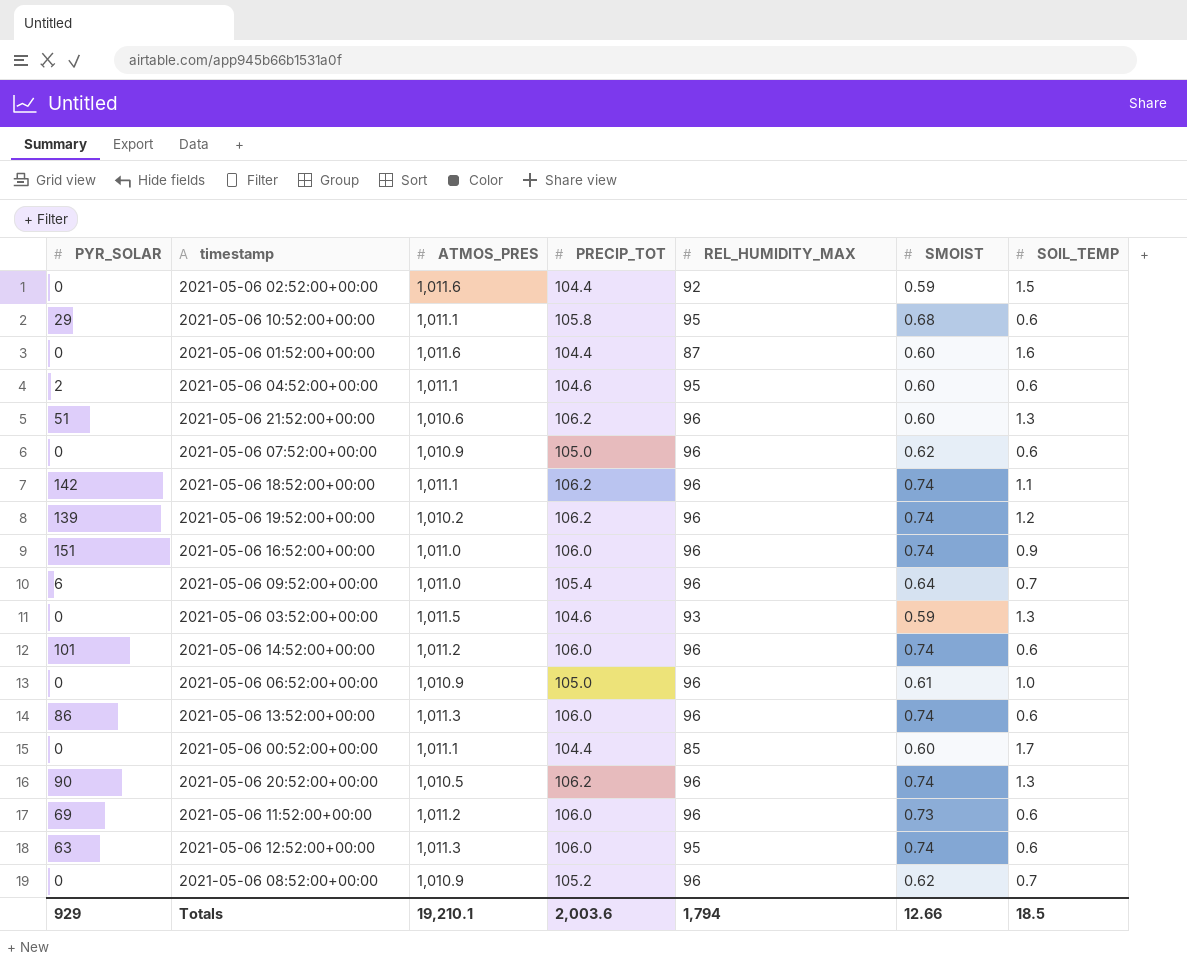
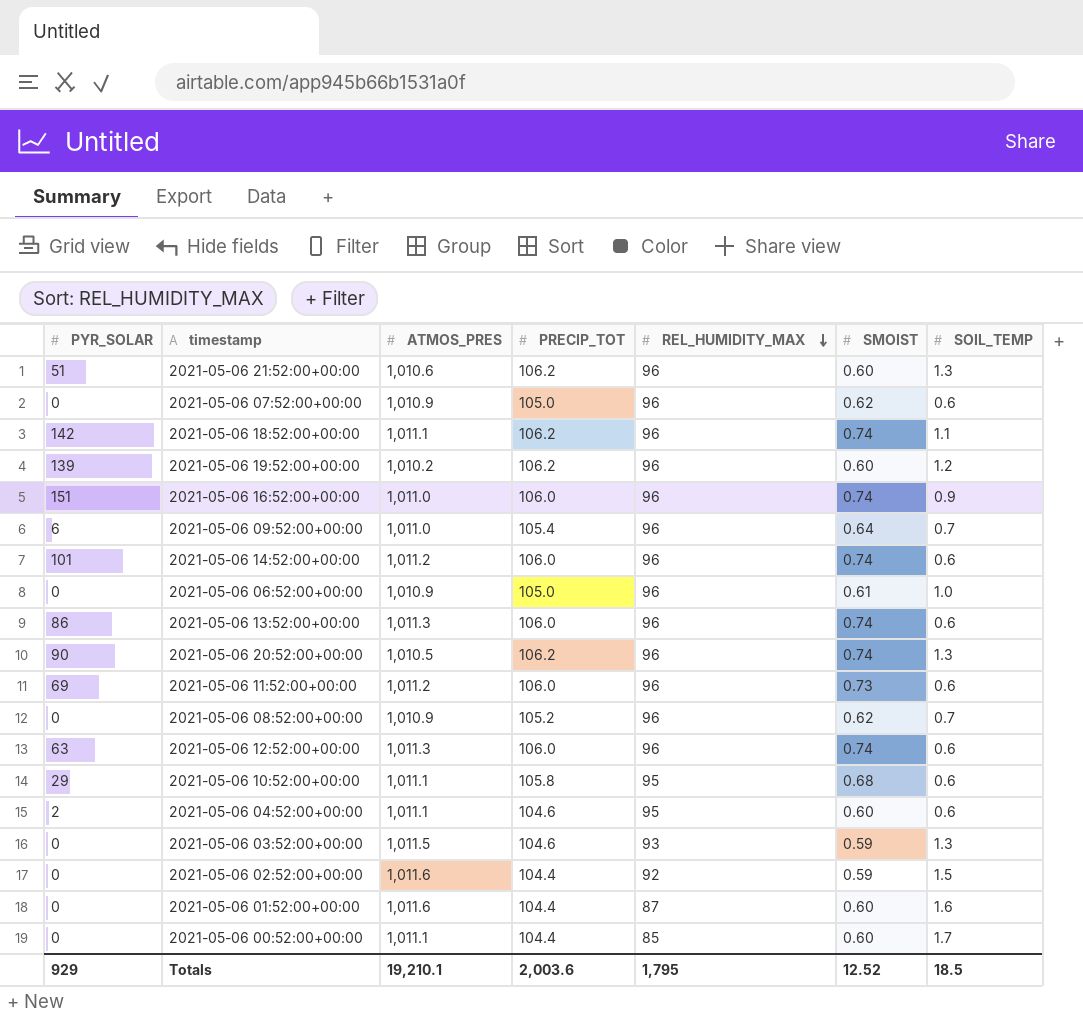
row order: none -> REL_HUMIDITY_MAX descending
2021-05-06 19:52:00+00:00 | SMOIST: 0.74 -> 0.60
2021-05-06 12:52:00+00:00 | REL_HUMIDITY_MAX: 95 -> 96
Totals | REL_HUMIDITY_MAX: 1,794 -> 1,795
Totals | SMOIST: 12.66 -> 12.52

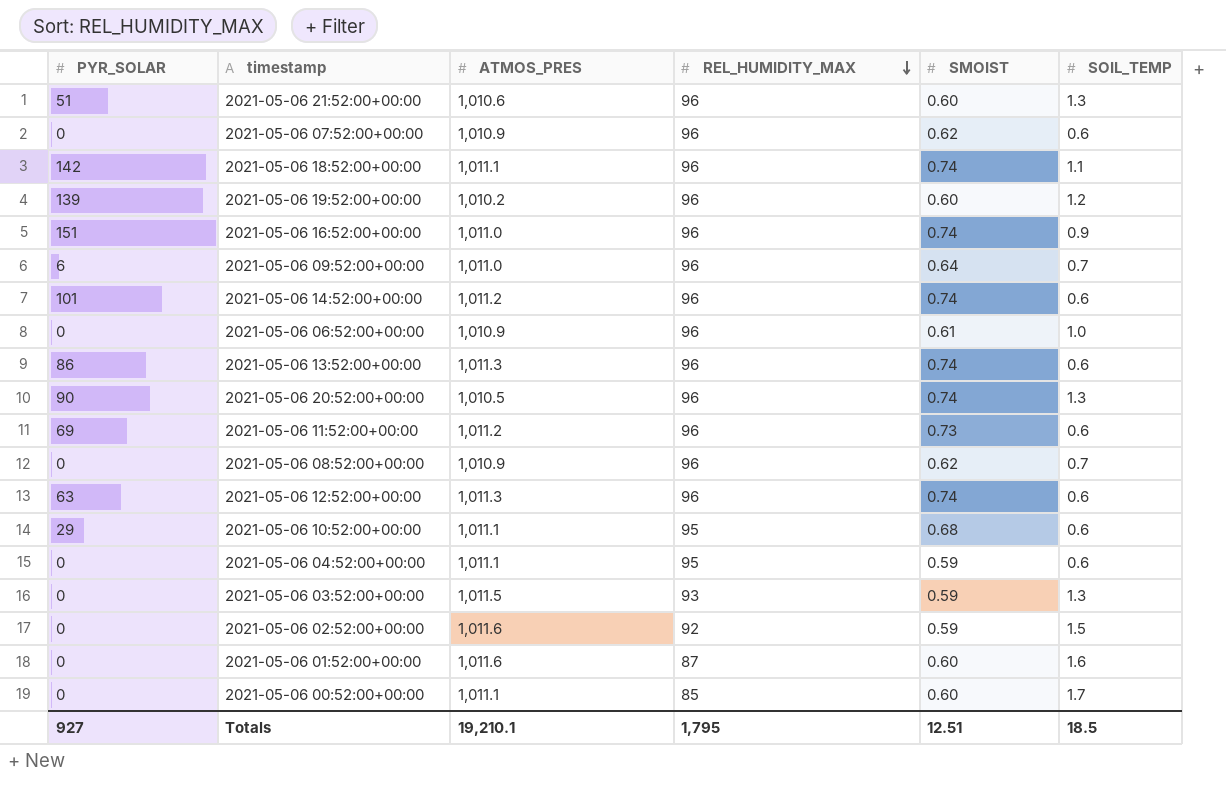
column PRECIP_TOT | position: 4 -> none
2021-05-06 04:52:00+00:00 | PYR_SOLAR: 2 -> 0
2021-05-06 04:52:00+00:00 | SMOIST: 0.60 -> 0.59
Totals | PYR_SOLAR: 929 -> 927
Totals | SMOIST: 12.52 -> 12.51

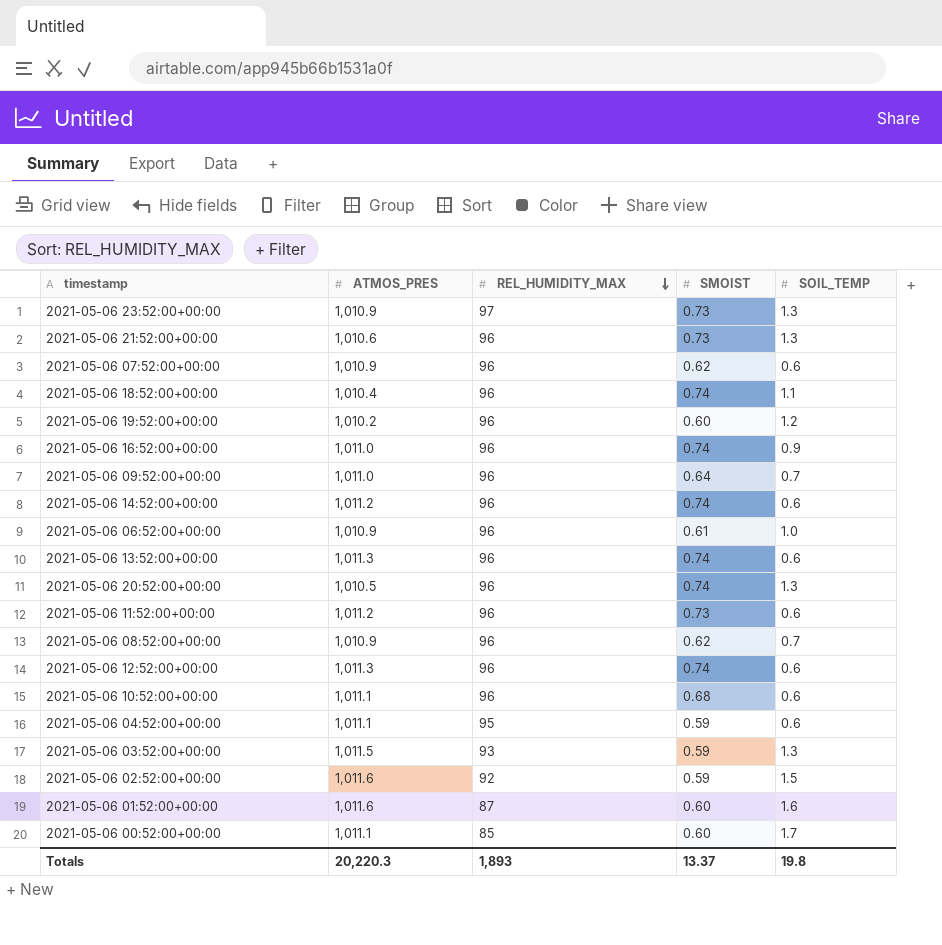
column PYR_SOLAR | position: 1 -> none
row 2021-05-06 23:52:00+00:00: none -> 1,010.9 | 97 | 0.73 | 1.3
2021-05-06 21:52:00+00:00 | SMOIST: 0.60 -> 0.73
2021-05-06 18:52:00+00:00 | ATMOS_PRES: 1,011.1 -> 1,010.4
2021-05-06 10:52:00+00:00 | REL_HUMIDITY_MAX: 95 -> 96
Totals | ATMOS_PRES: 19,210.1 -> 20,220.3
Totals | REL_HUMIDITY_MAX: 1,795 -> 1,893
Totals | SMOIST: 12.51 -> 13.37
Totals | SOIL_TEMP: 18.5 -> 19.8

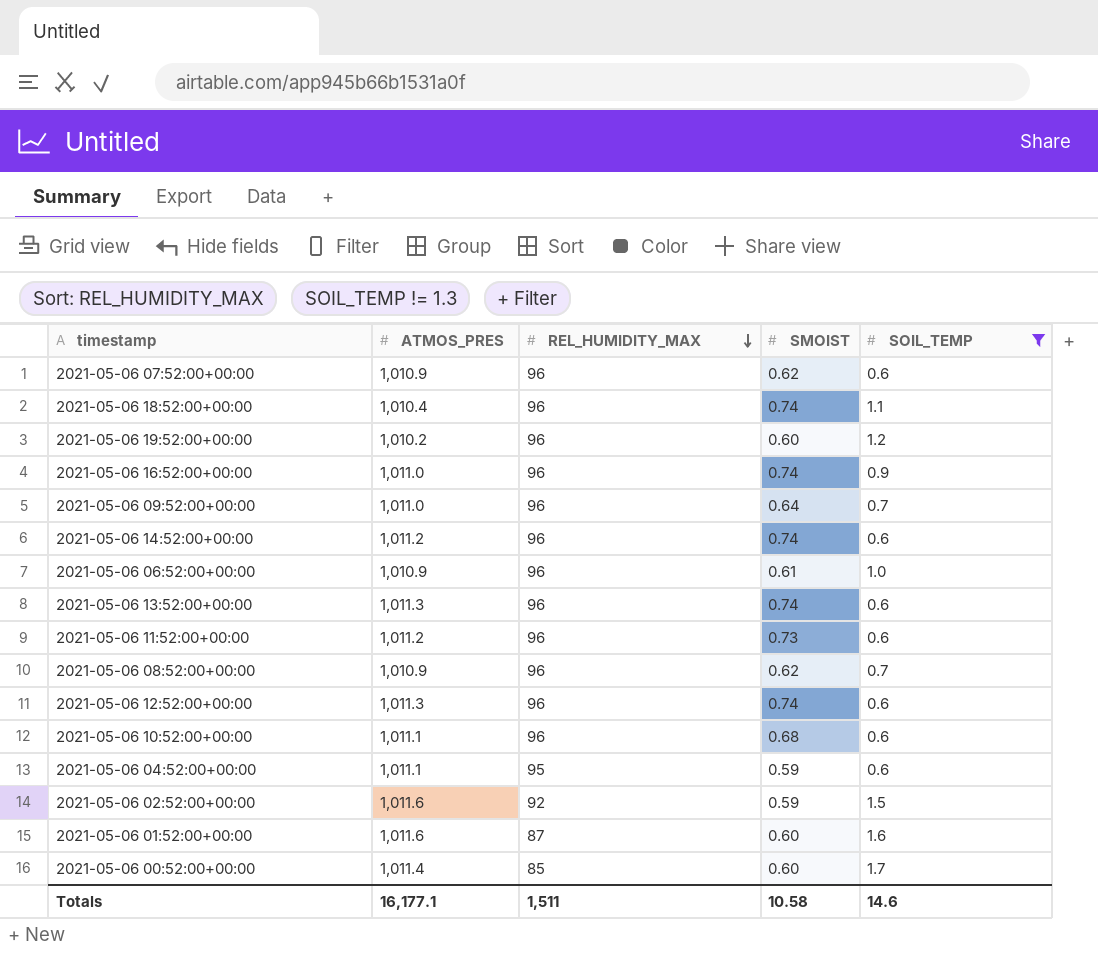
filter: none -> SOIL_TEMP != 1.3
2021-05-06 00:52:00+00:00 | ATMOS_PRES: 1,011.1 -> 1,011.4
Totals | ATMOS_PRES: 20,220.3 -> 16,177.1
Totals | REL_HUMIDITY_MAX: 1,893 -> 1,511
Totals | SMOIST: 13.37 -> 10.58
Totals | SOIL_TEMP: 19.8 -> 14.6

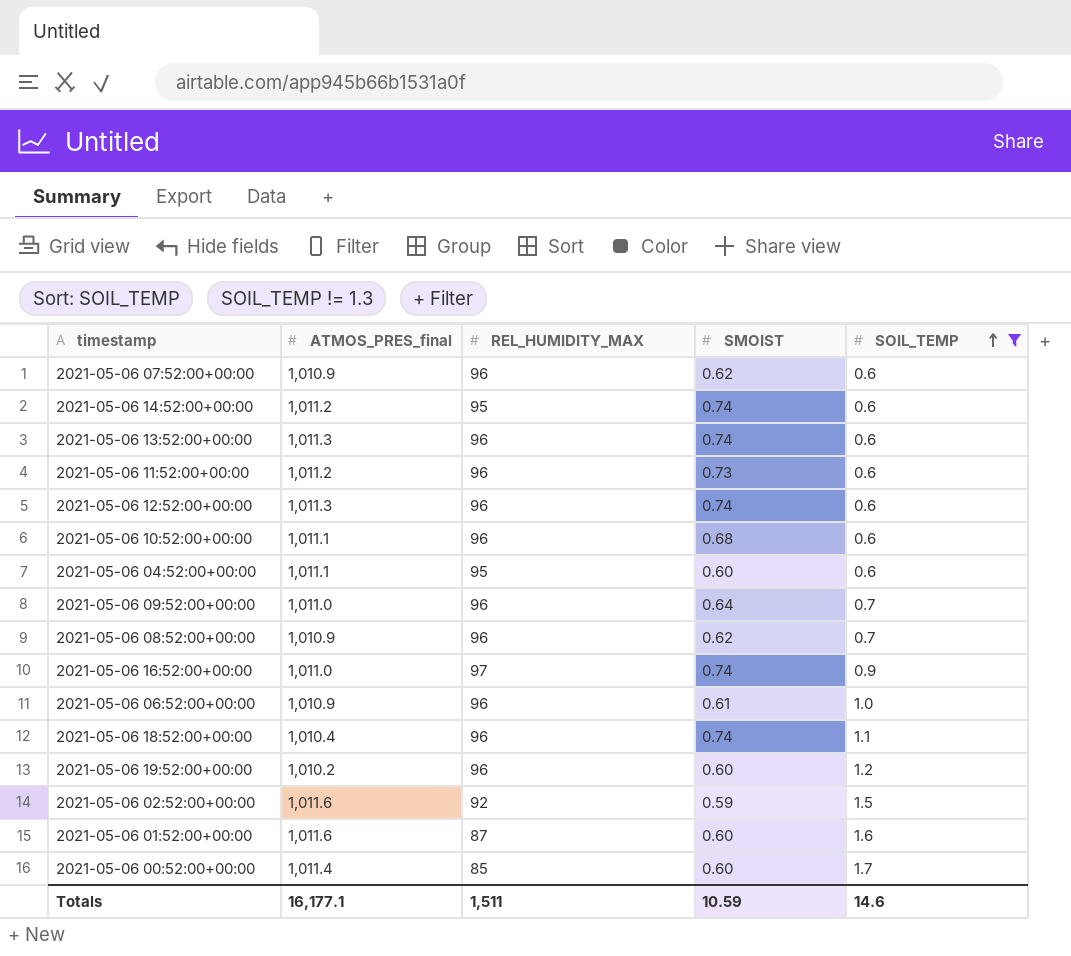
row order: REL_HUMIDITY_MAX descending -> SOIL_TEMP ascending
column name: ATMOS_PRES -> ATMOS_PRES_final
2021-05-06 14:52:00+00:00 | REL_HUMIDITY_MAX: 96 -> 95
2021-05-06 04:52:00+00:00 | SMOIST: 0.59 -> 0.60
2021-05-06 16:52:00+00:00 | REL_HUMIDITY_MAX: 96 -> 97
Totals | SMOIST: 10.58 -> 10.59

